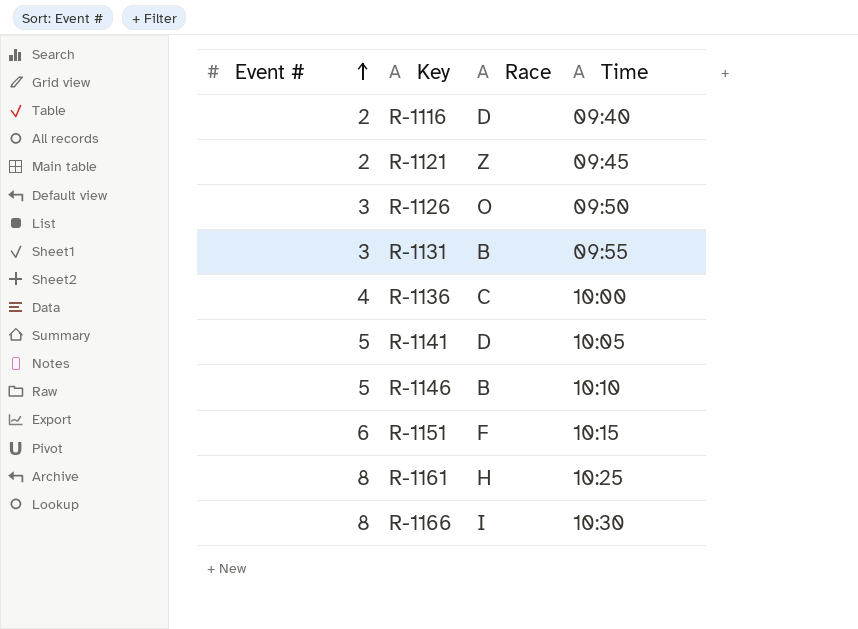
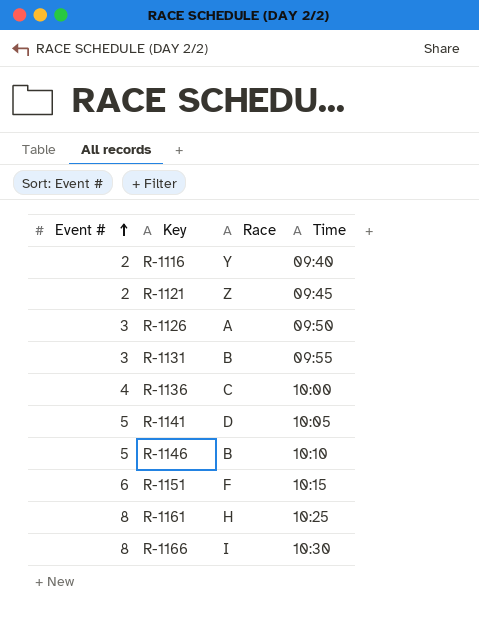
R-1116 | Race: D -> Y
R-1126 | Race: O -> A

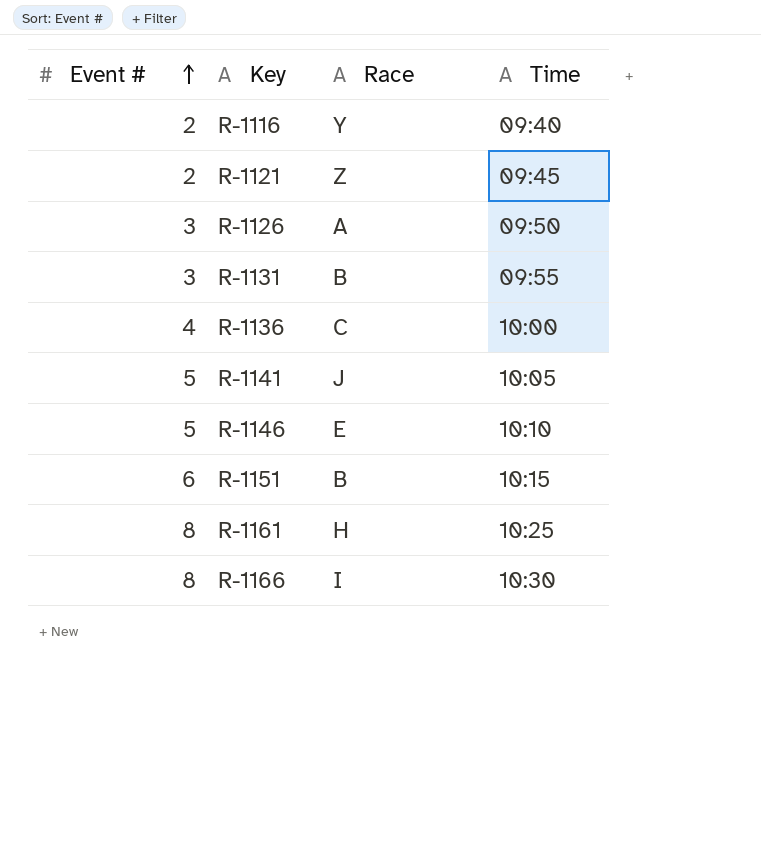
R-1141 | Race: D -> J
R-1146 | Race: B -> E
R-1151 | Race: F -> B

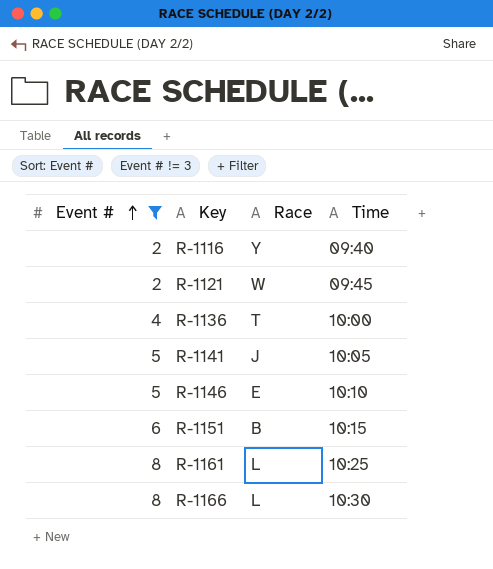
filter: none -> Event # != 3
R-1121 | Race: Z -> W
R-1136 | Race: C -> T
R-1161 | Race: H -> L
R-1166 | Race: I -> L

